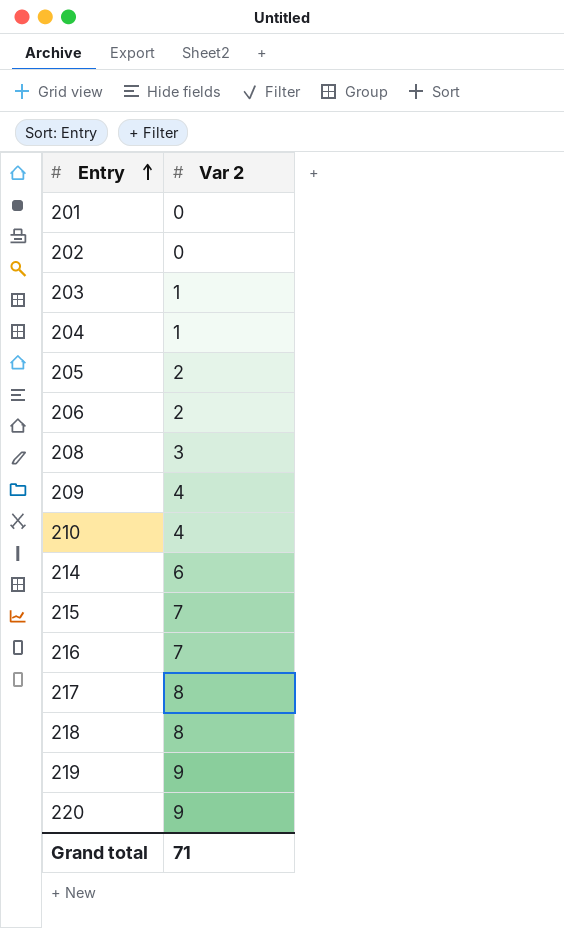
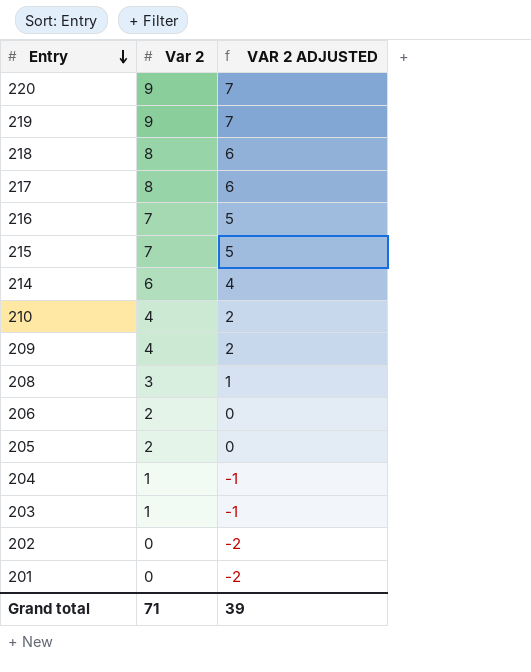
row order: Entry ascending -> Entry descending
column VAR 2 ADJUSTED | formula: none -> [Var 2] - 2

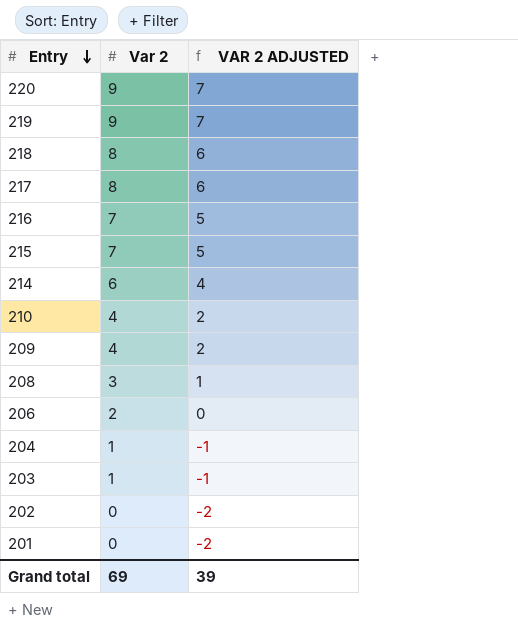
row 205: 2 | 0 -> none
Grand total | Var 2: 71 -> 69

